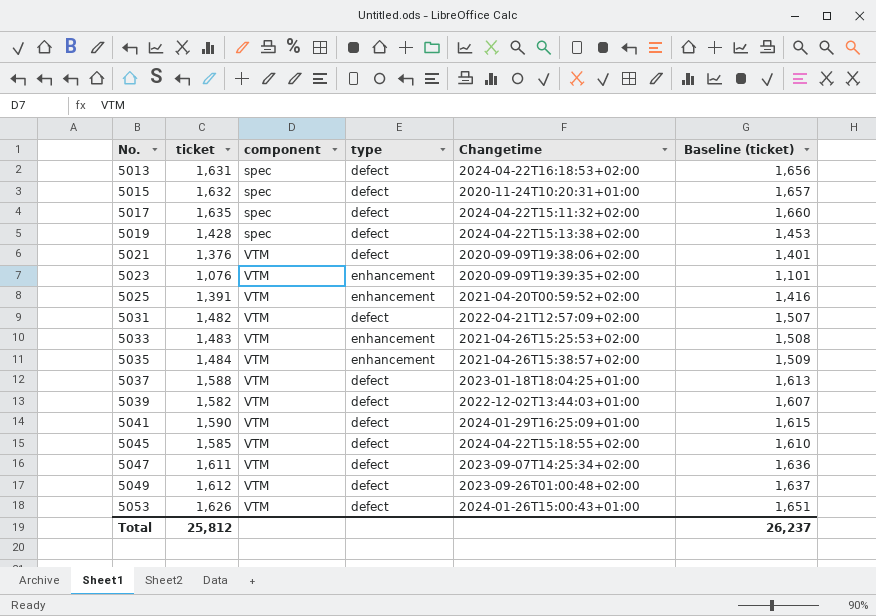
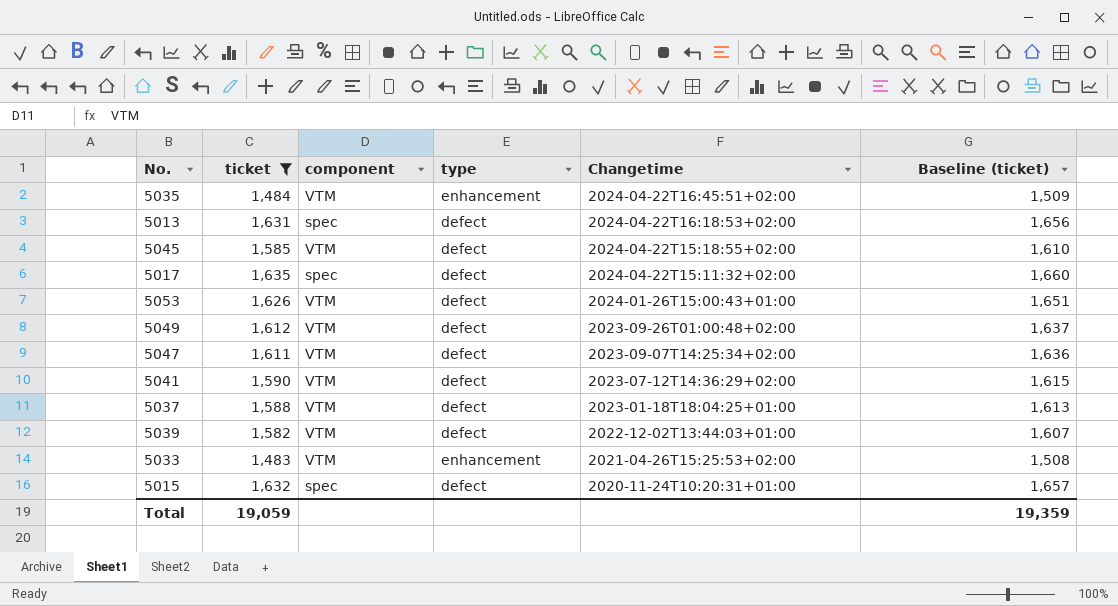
filter: none -> ticket >= 1,483
row order: No. ascending -> Changetime descending
5035 | Changetime: 2021-04-26T15:38:57+02:00 -> 2024-04-22T16:45:51+02:00
5041 | Changetime: 2024-01-29T16:25:09+01:00 -> 2023-07-12T14:36:29+02:00
Total | ticket: 25,812 -> 19,059
Total | Baseline (ticket): 26,237 -> 19,359

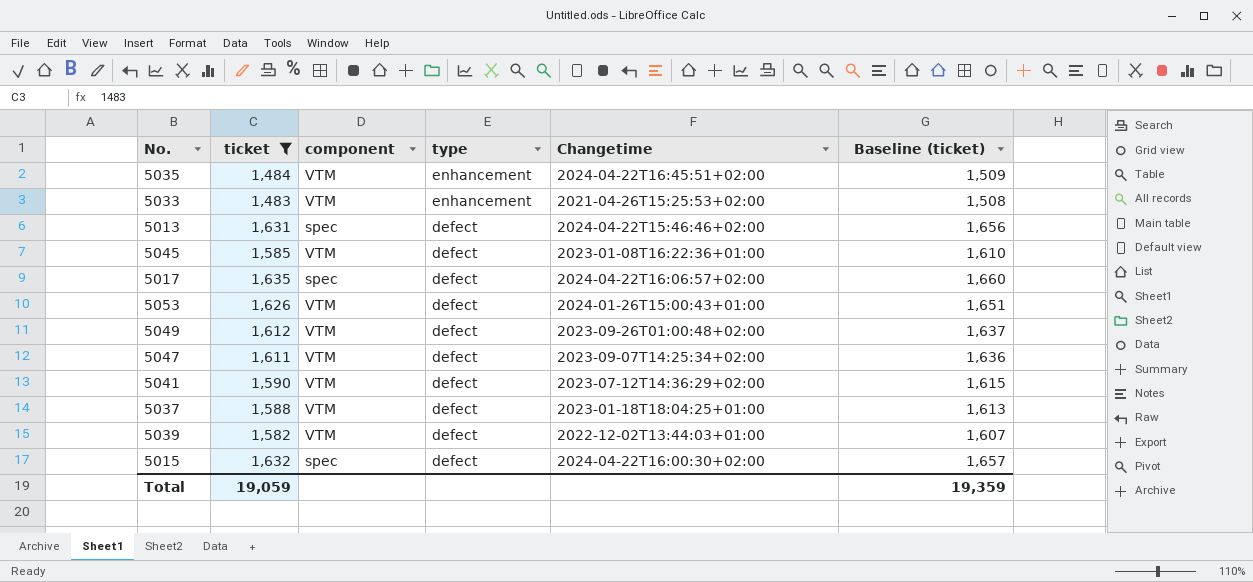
row order: Changetime descending -> type descending
5013 | Changetime: 2024-04-22T16:18:53+02:00 -> 2024-04-22T15:46:46+02:00
5045 | Changetime: 2024-04-22T15:18:55+02:00 -> 2023-01-08T16:22:36+01:00
5017 | Changetime: 2024-04-22T15:11:32+02:00 -> 2024-04-22T16:06:57+02:00
5015 | Changetime: 2020-11-24T10:20:31+01:00 -> 2024-04-22T16:00:30+02:00

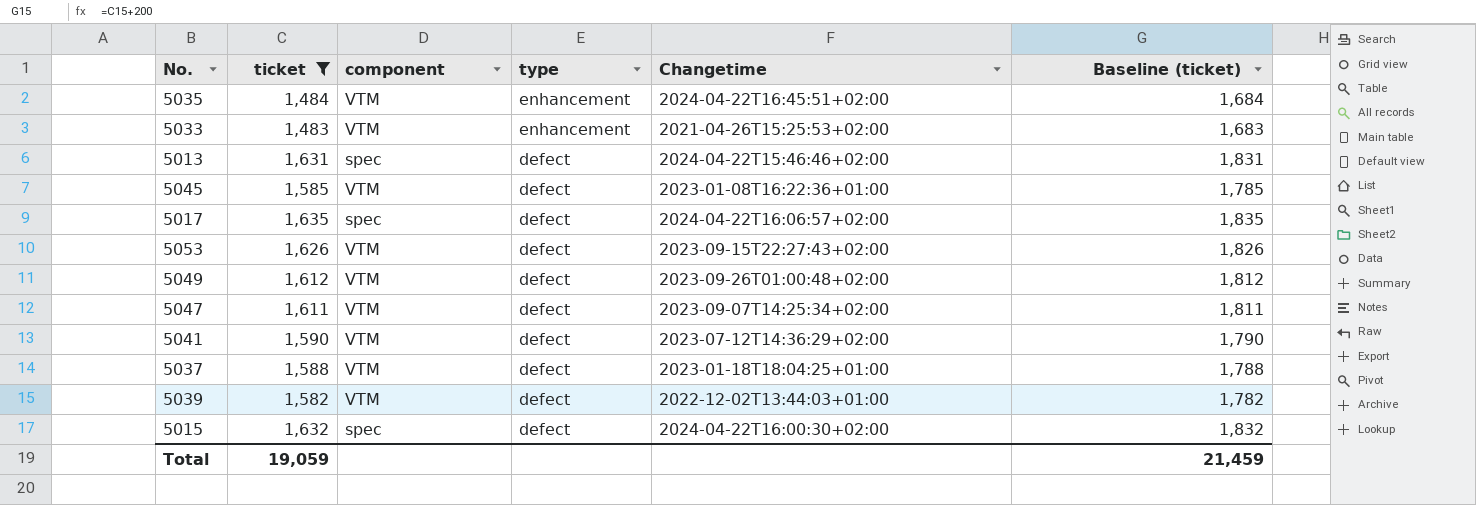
column Baseline (ticket) | formula: [ticket] + 25 -> [ticket] + 200
5053 | Changetime: 2024-01-26T15:00:43+01:00 -> 2023-09-15T22:27:43+02:00
Total | Baseline (ticket): 19,359 -> 21,459

